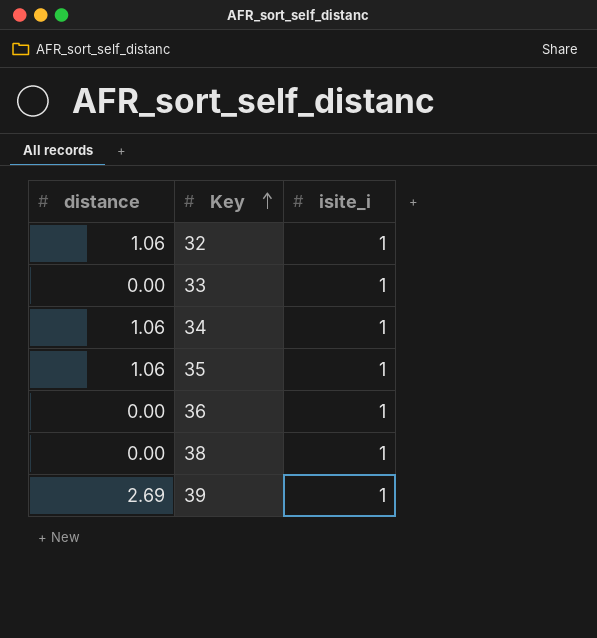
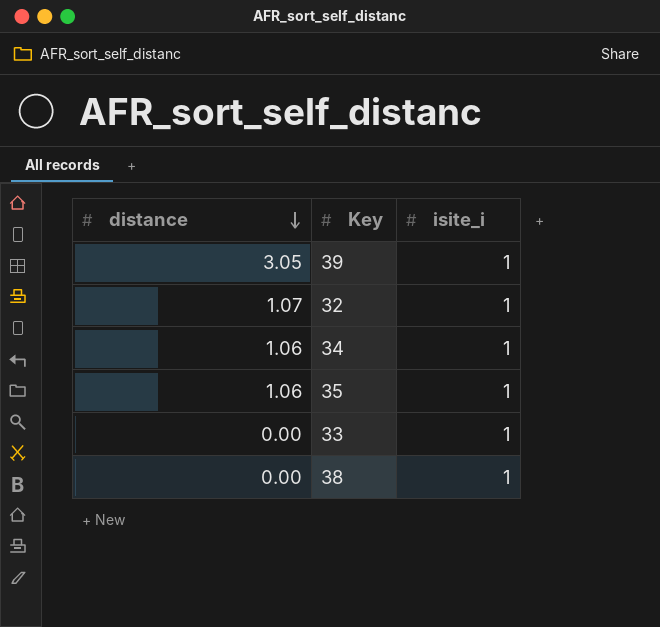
row order: Key ascending -> distance descending
row 36: 0.00 | 1 -> none
39 | distance: 2.69 -> 3.05
32 | distance: 1.06 -> 1.07

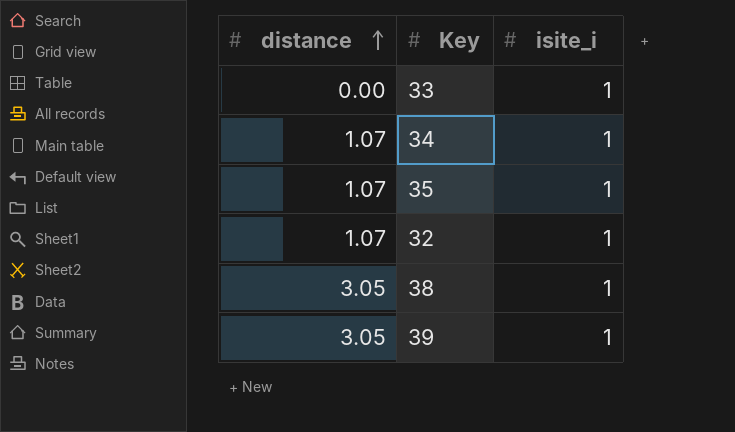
row order: distance descending -> distance ascending
34 | distance: 1.06 -> 1.07
35 | distance: 1.06 -> 1.07
38 | distance: 0.00 -> 3.05

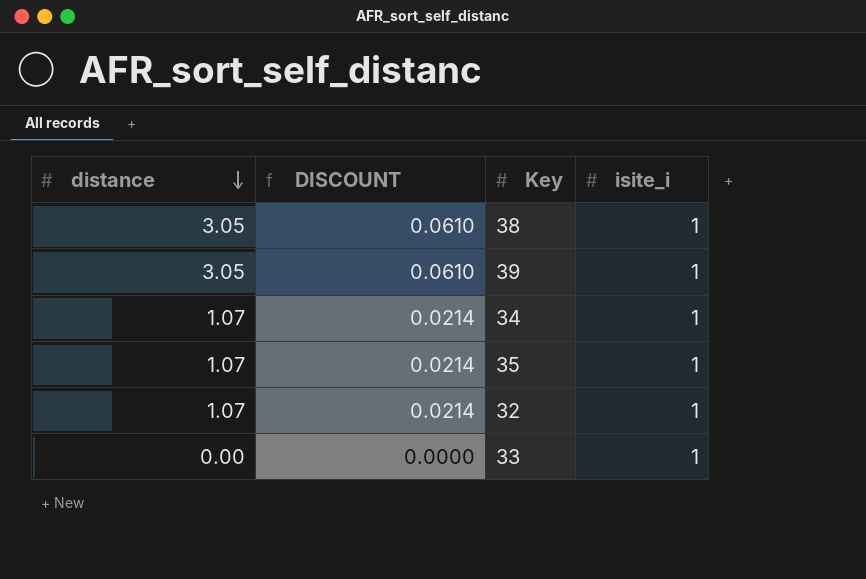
row order: distance ascending -> distance descending
column DISCOUNT | formula: none -> [distance] * 0.02

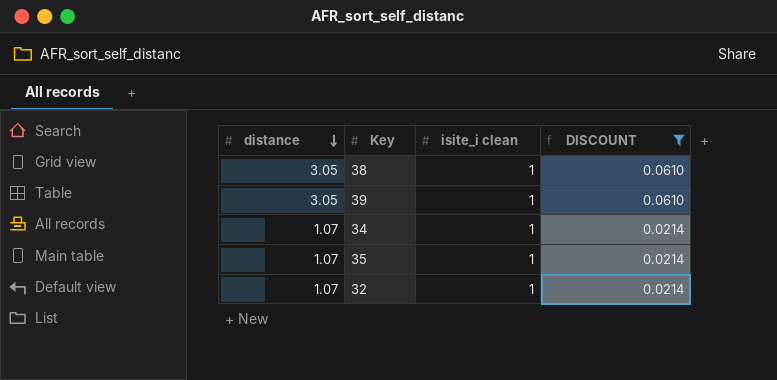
filter: none -> DISCOUNT != 0.0000
column name: isite_i -> isite_i clean
column DISCOUNT | position: 2 -> 4

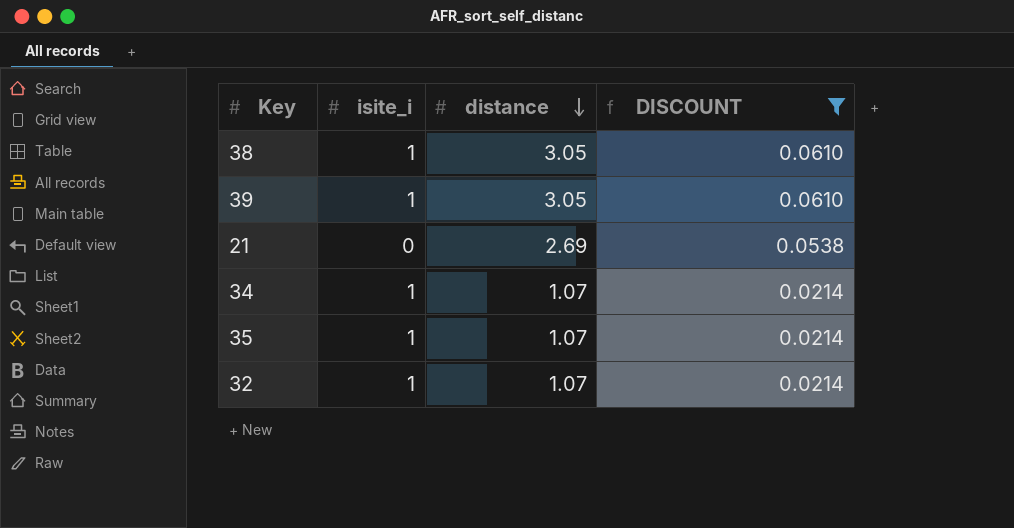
column name: isite_i clean -> isite_i
column distance | position: 1 -> 3
row 21: none -> 0 | 2.69 | 0.0538

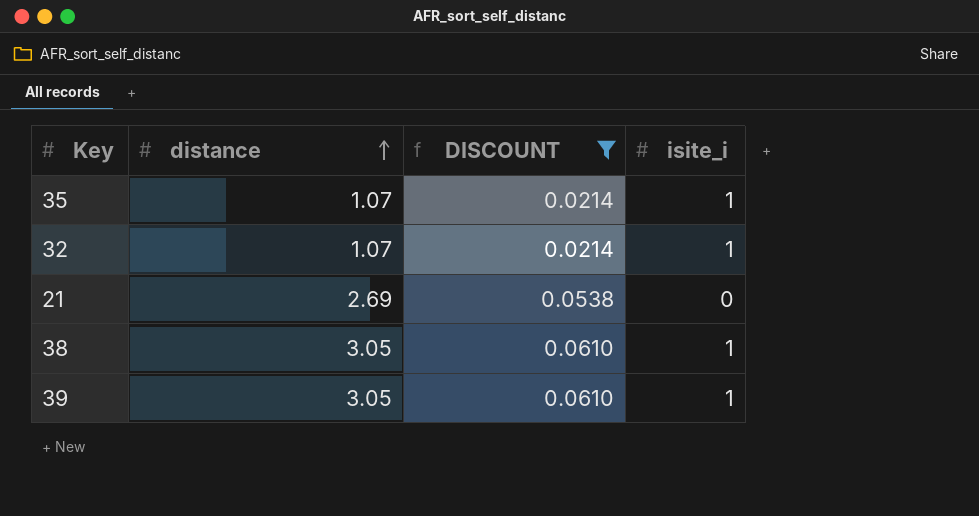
row order: distance descending -> distance ascending
column isite_i | position: 2 -> 4
row 34: 1 | 1.07 | 0.0214 -> none

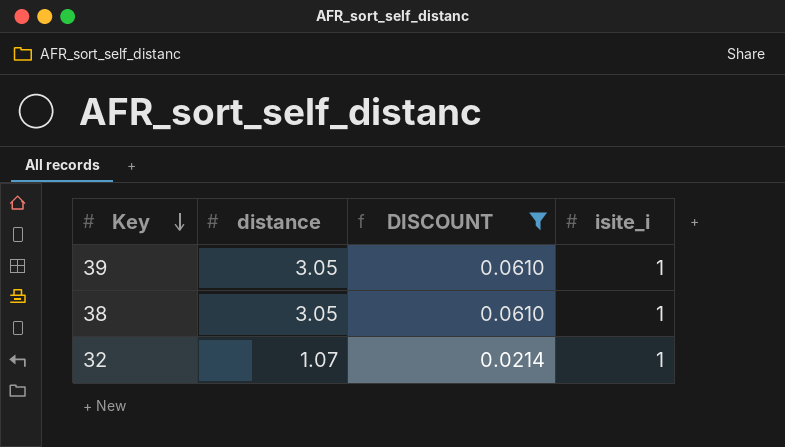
row order: distance ascending -> Key descending
row 35: 1.07 | 0.0214 | 1 -> none
row 21: 2.69 | 0.0538 | 0 -> none

